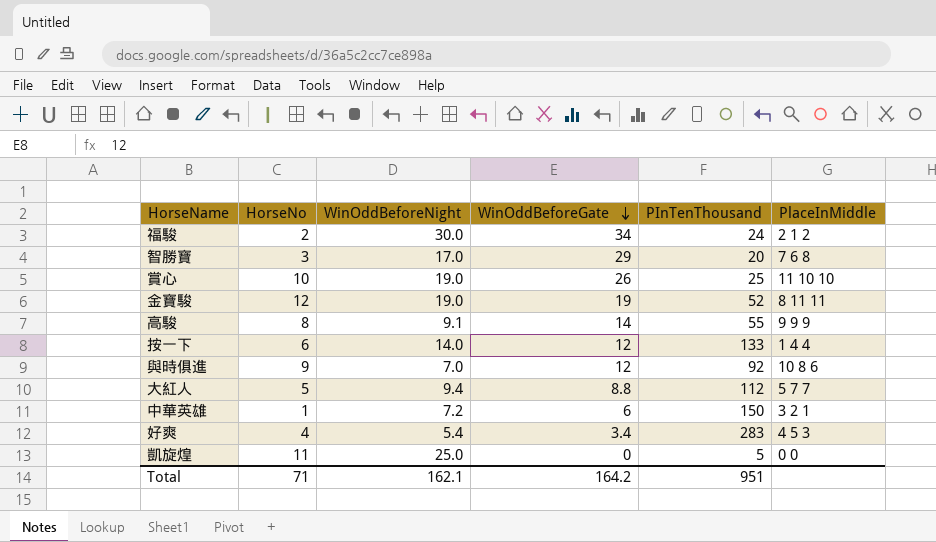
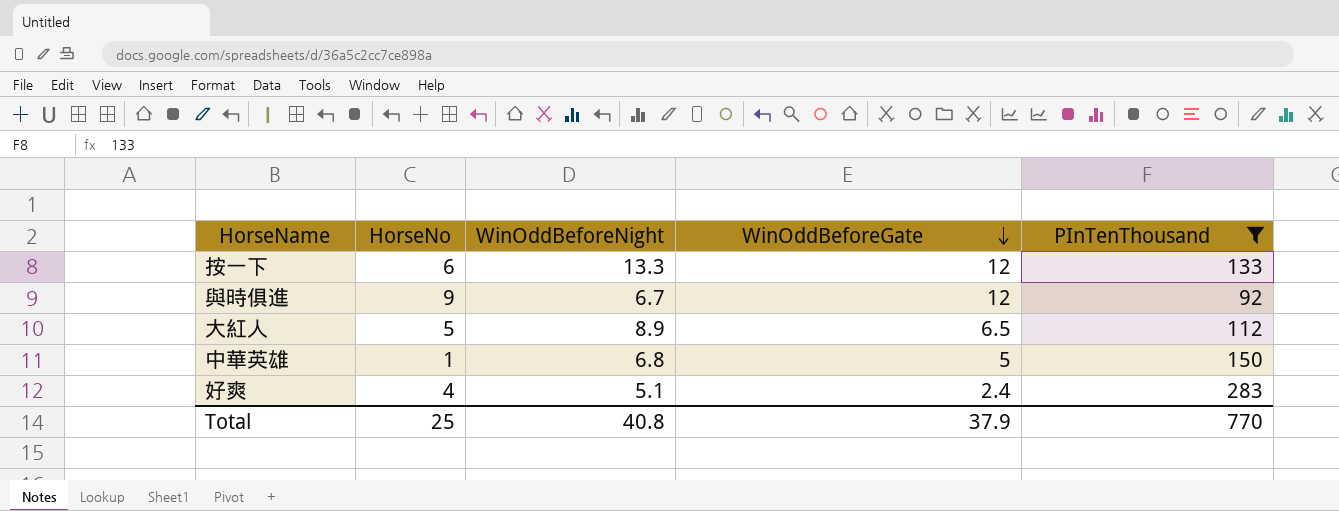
filter: none -> PInTenThousand >= 92
column PlaceInMiddle | position: 6 -> none
按一下 | WinOddBeforeNight: 14.0 -> 13.3
與時俱進 | WinOddBeforeNight: 7.0 -> 6.7
大紅人 | WinOddBeforeNight: 9.4 -> 8.9
大紅人 | WinOddBeforeGate: 8.8 -> 6.5
中華英雄 | WinOddBeforeNight: 7.2 -> 6.8
中華英雄 | WinOddBeforeGate: 6 -> 5
好爽 | WinOddBeforeNight: 5.4 -> 5.1
好爽 | WinOddBeforeGate: 3.4 -> 2.4
Total | HorseNo: 71 -> 25
Total | WinOddBeforeNight: 162.1 -> 40.8
Total | WinOddBeforeGate: 164.2 -> 37.9
Total | PInTenThousand: 951 -> 770

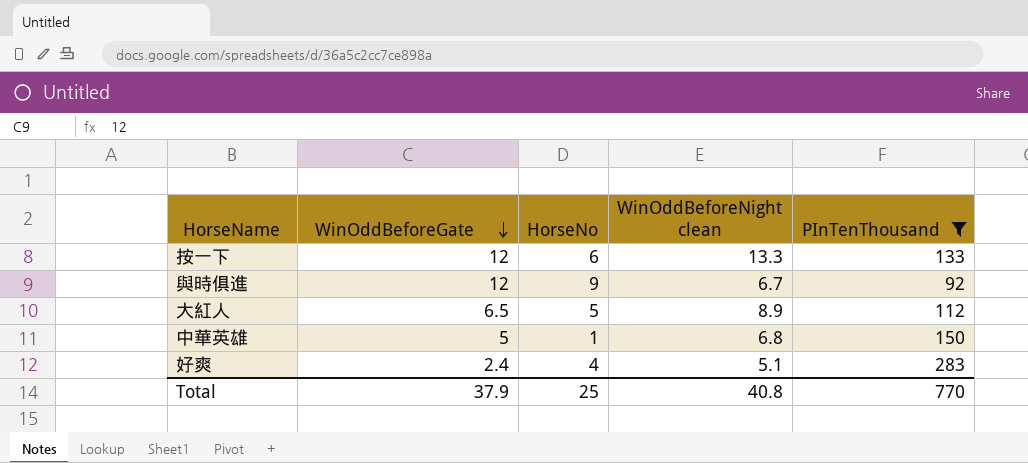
column WinOddBeforeGate | position: 4 -> 2
column name: WinOddBeforeNight -> WinOddBeforeNight clean

